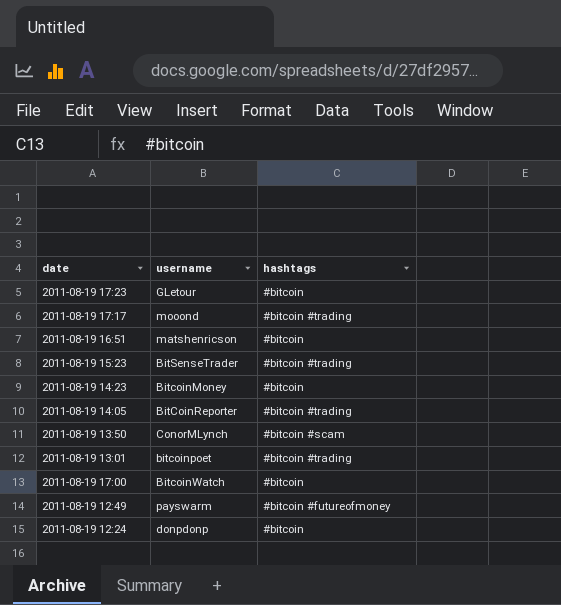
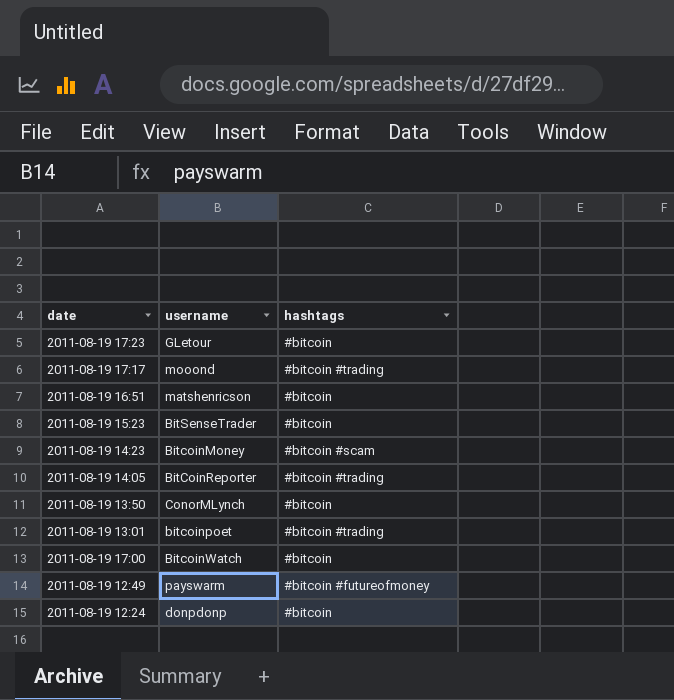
2011-08-19 15:23 | hashtags: #bitcoin #trading -> #bitcoin
2011-08-19 14:23 | hashtags: #bitcoin -> #bitcoin #scam
2011-08-19 13:50 | hashtags: #bitcoin #scam -> #bitcoin

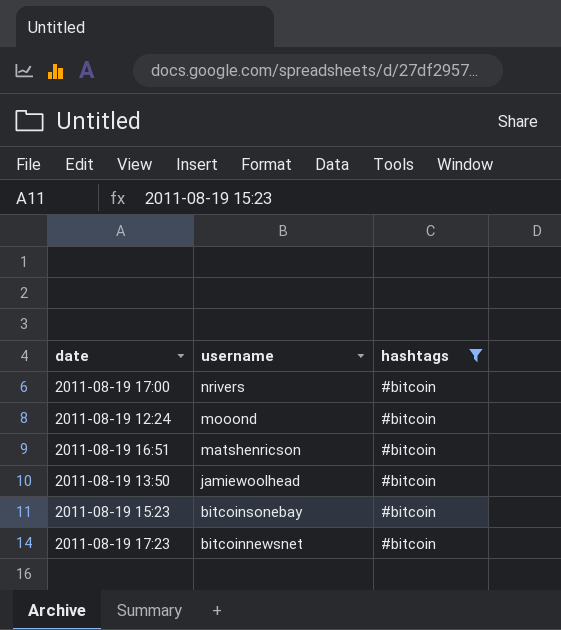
filter: none -> hashtags = #bitcoin
row order: none -> username descending
2011-08-19 17:00 | username: BitcoinWatch -> nrivers
2011-08-19 12:24 | username: donpdonp -> mooond
2011-08-19 13:50 | username: ConorMLynch -> jamiewoolhead
2011-08-19 15:23 | username: BitSenseTrader -> bitcoinsonebay
2011-08-19 17:23 | username: GLetour -> bitcoinnewsnet

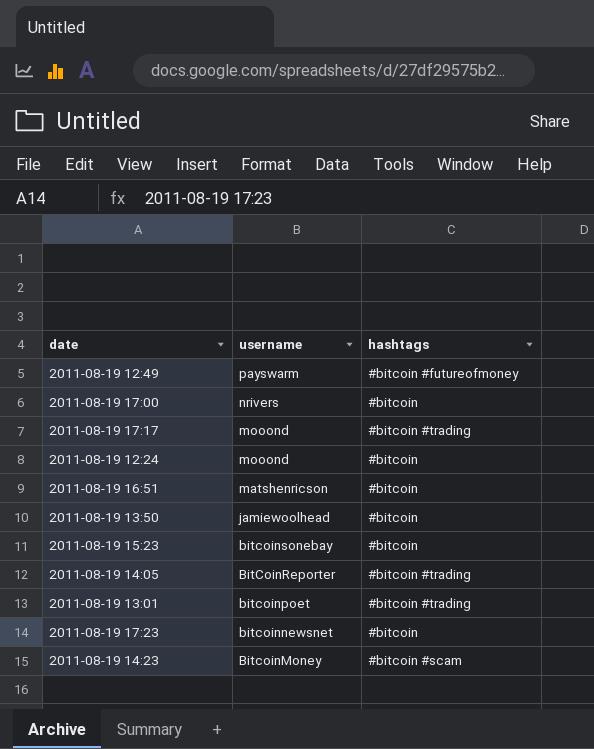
filter: hashtags = #bitcoin -> none

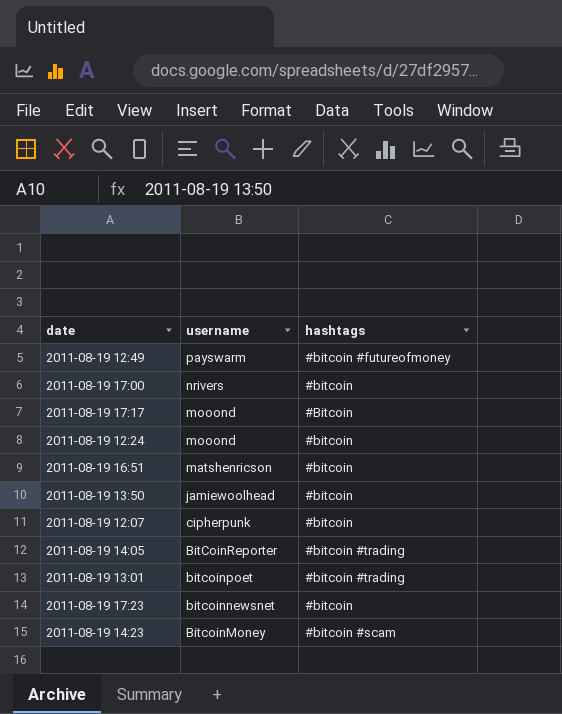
row 2011-08-19 15:23: bitcoinsonebay | #bitcoin -> none
2011-08-19 17:17 | hashtags: #bitcoin #trading -> #Bitcoin
row 2011-08-19 12:07: none -> cipherpunk | #bitcoin

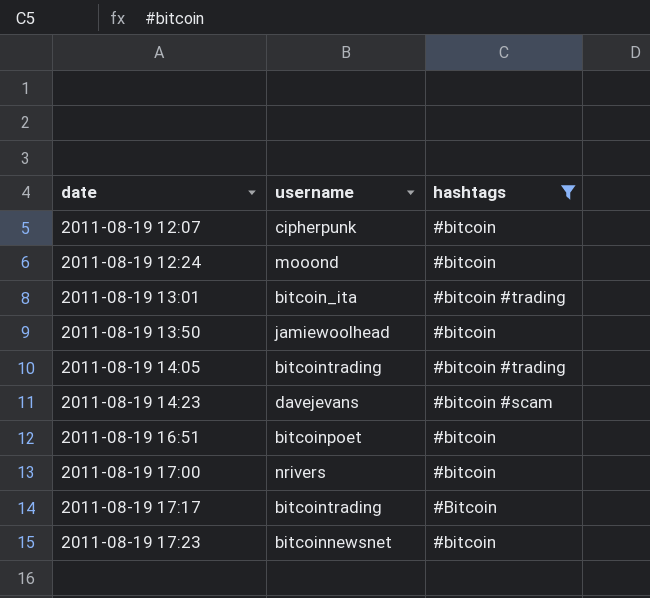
filter: none -> hashtags != #bitcoin #futureofmoney
row order: username descending -> date ascending
2011-08-19 13:01 | username: bitcoinpoet -> bitcoin_ita
2011-08-19 14:05 | username: BitCoinReporter -> bitcointrading
2011-08-19 14:23 | username: BitcoinMoney -> davejevans
2011-08-19 16:51 | username: matshenricson -> bitcoinpoet
2011-08-19 17:17 | username: mooond -> bitcointrading

